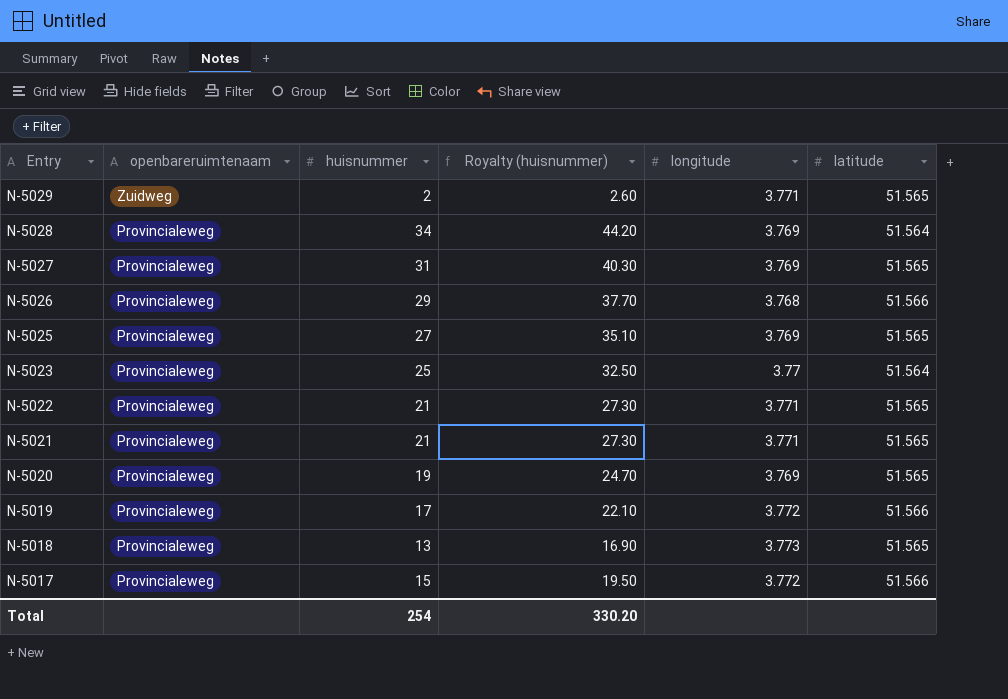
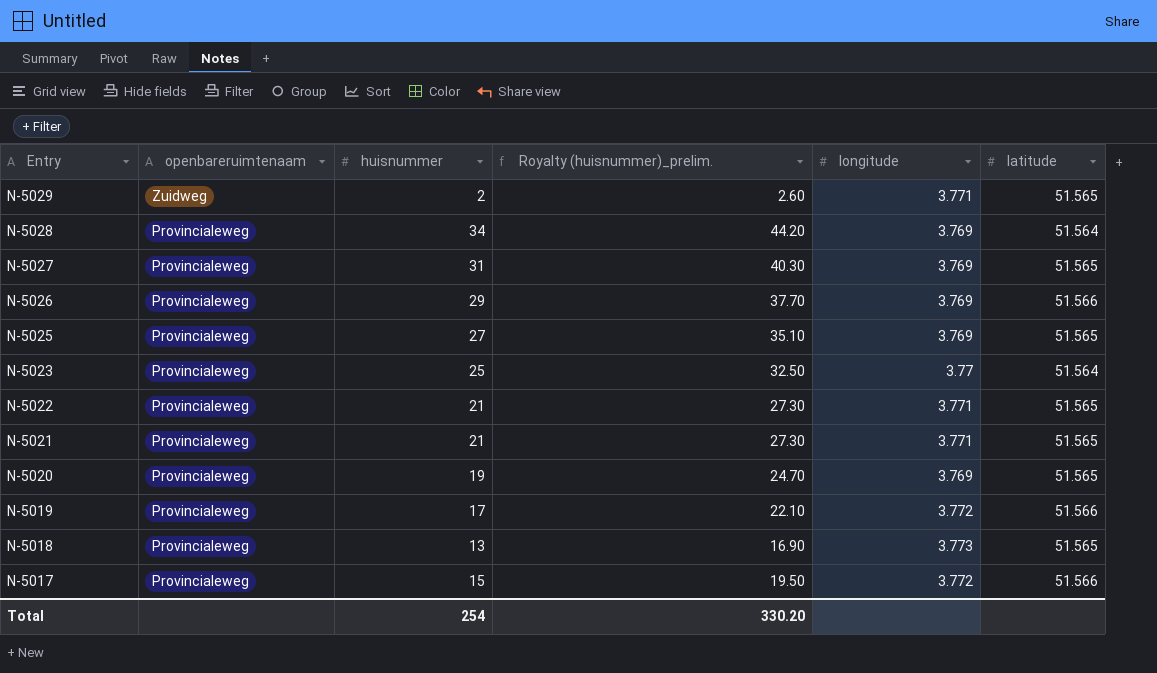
column name: Royalty (huisnummer) -> Royalty (huisnummer)_prelim.
N-5026 | longitude: 3.768 -> 3.769

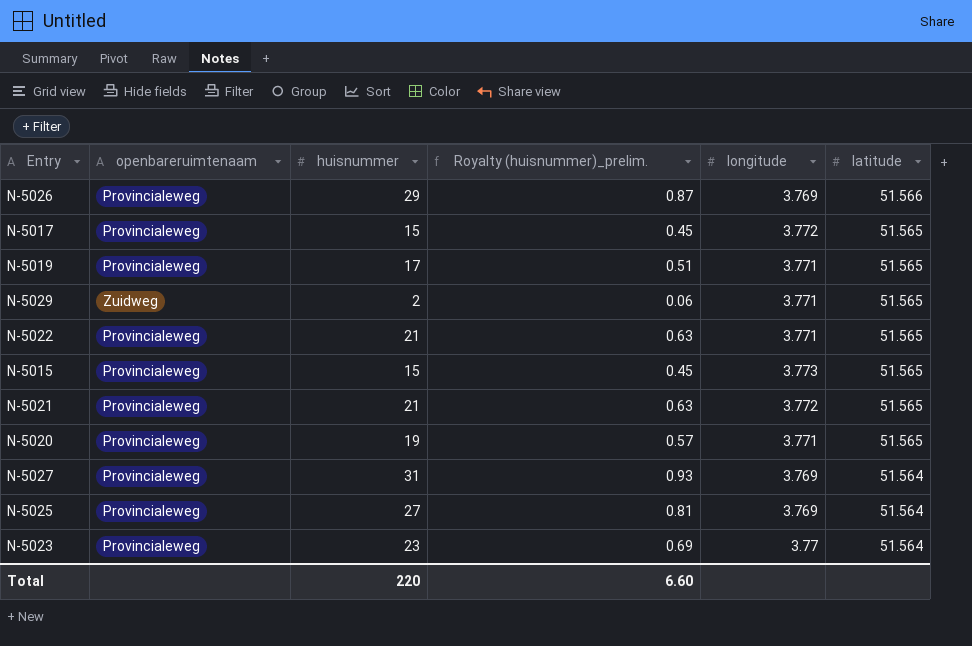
row order: Entry descending -> latitude descending
column Royalty (huisnummer)_prelim. | formula: [huisnummer] * 1.3 -> [huisnummer] * 0.03
row N-5028: Provincialeweg | 34 | 44.20 | 3.769 | 51.564 -> none
row N-5018: Provincialeweg | 13 | 16.90 | 3.773 | 51.565 -> none
N-5017 | latitude: 51.566 -> 51.565
N-5019 | longitude: 3.772 -> 3.771
N-5019 | latitude: 51.566 -> 51.565
row N-5015: none -> Provincialeweg | 15 | 0.45 | 3.773 | 51.565
N-5021 | longitude: 3.771 -> 3.772
N-5020 | longitude: 3.769 -> 3.771
N-5027 | latitude: 51.565 -> 51.564
N-5025 | latitude: 51.565 -> 51.564
N-5023 | huisnummer: 25 -> 23
Total | huisnummer: 254 -> 220
Total | Royalty (huisnummer)_prelim.: 330.20 -> 6.60

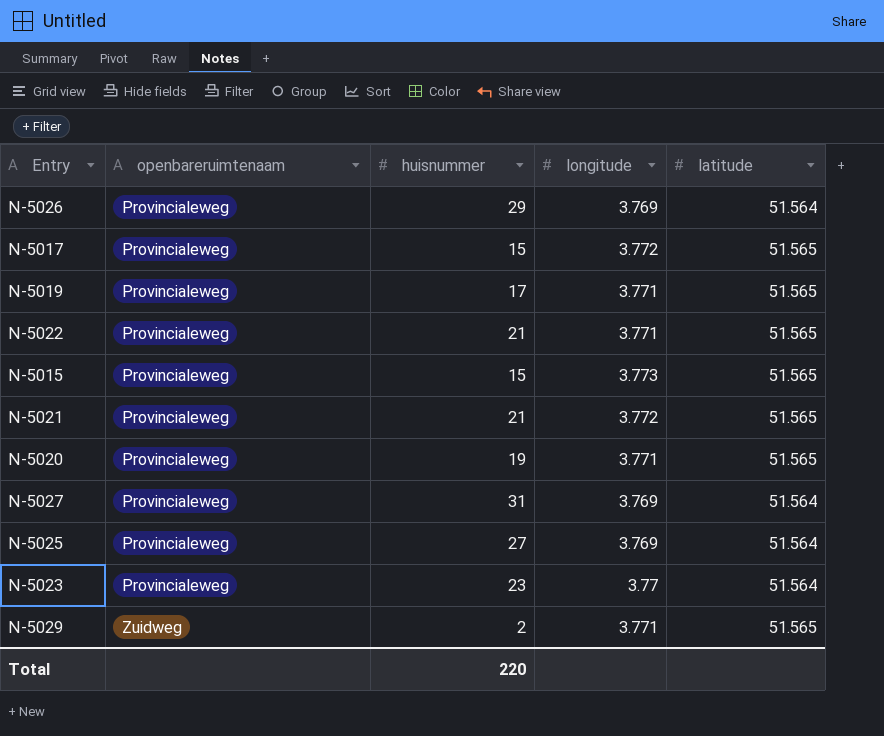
row order: latitude descending -> openbareruimtenaam ascending
column Royalty (huisnummer)_prelim. | formula: [huisnummer] * 0.03 -> none
N-5026 | latitude: 51.566 -> 51.564

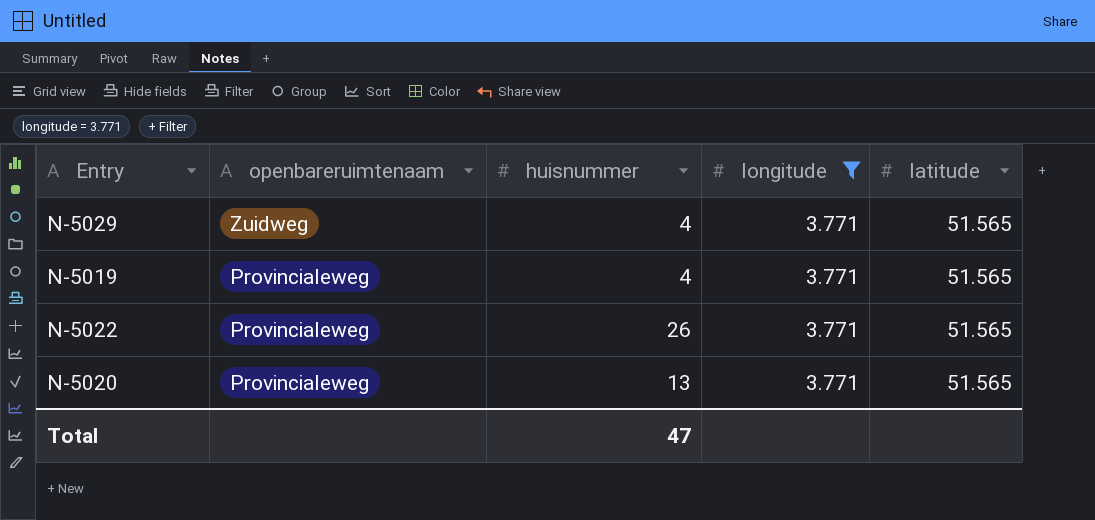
filter: none -> longitude = 3.771
row order: openbareruimtenaam ascending -> openbareruimtenaam descending
N-5029 | huisnummer: 2 -> 4
N-5019 | huisnummer: 17 -> 4
N-5022 | huisnummer: 21 -> 26
N-5020 | huisnummer: 19 -> 13
Total | huisnummer: 220 -> 47

